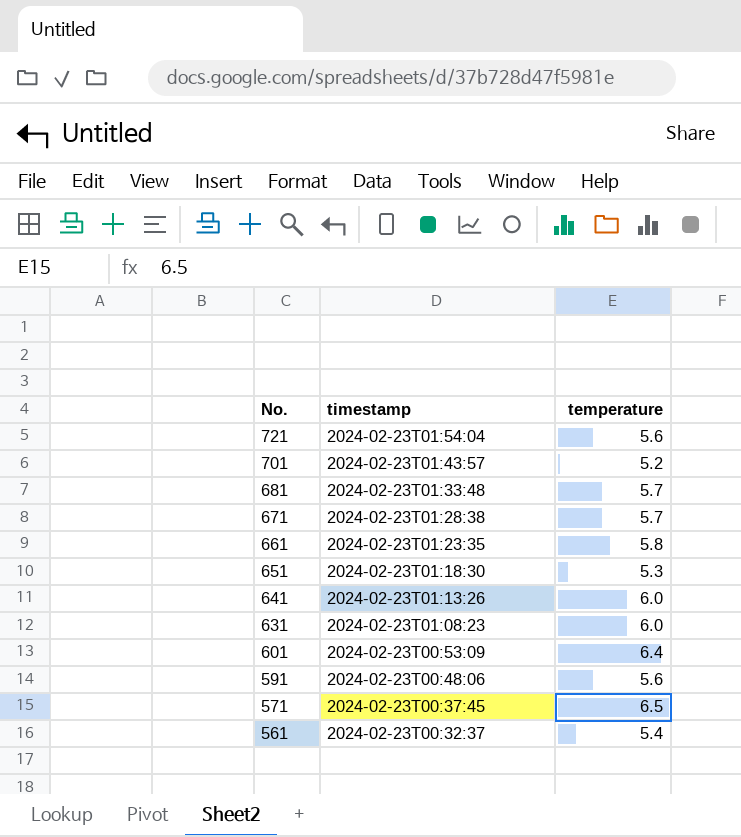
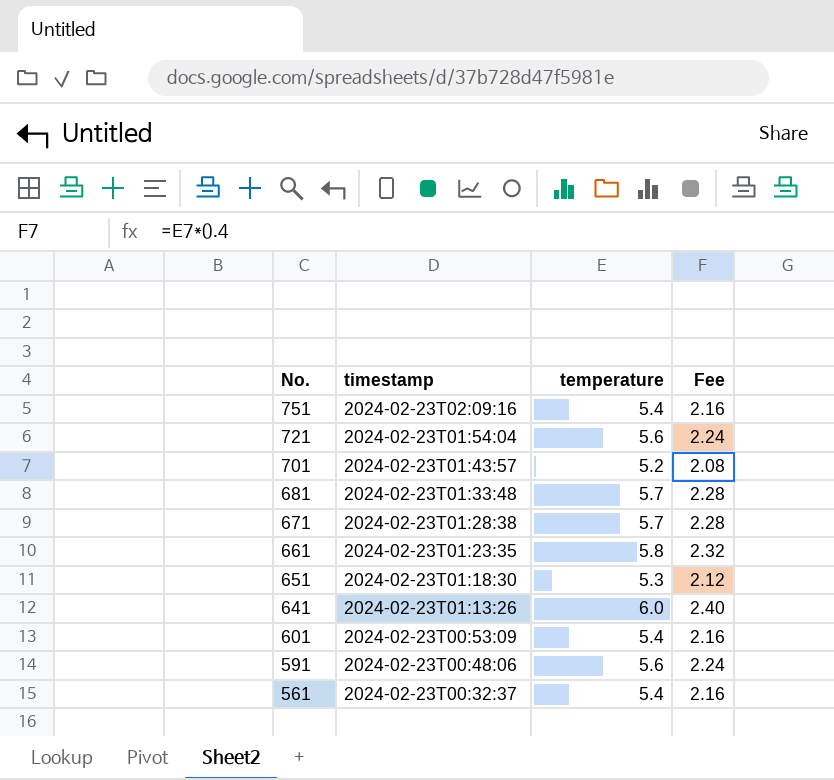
column Fee | formula: none -> [temperature] * 0.4
row 631: 2024-02-23T01:08:23 | 6.0 -> none
row 571: 2024-02-23T00:37:45 | 6.5 -> none
row 751: none -> 2024-02-23T02:09:16 | 5.4 | 2.16
601 | temperature: 6.4 -> 5.4

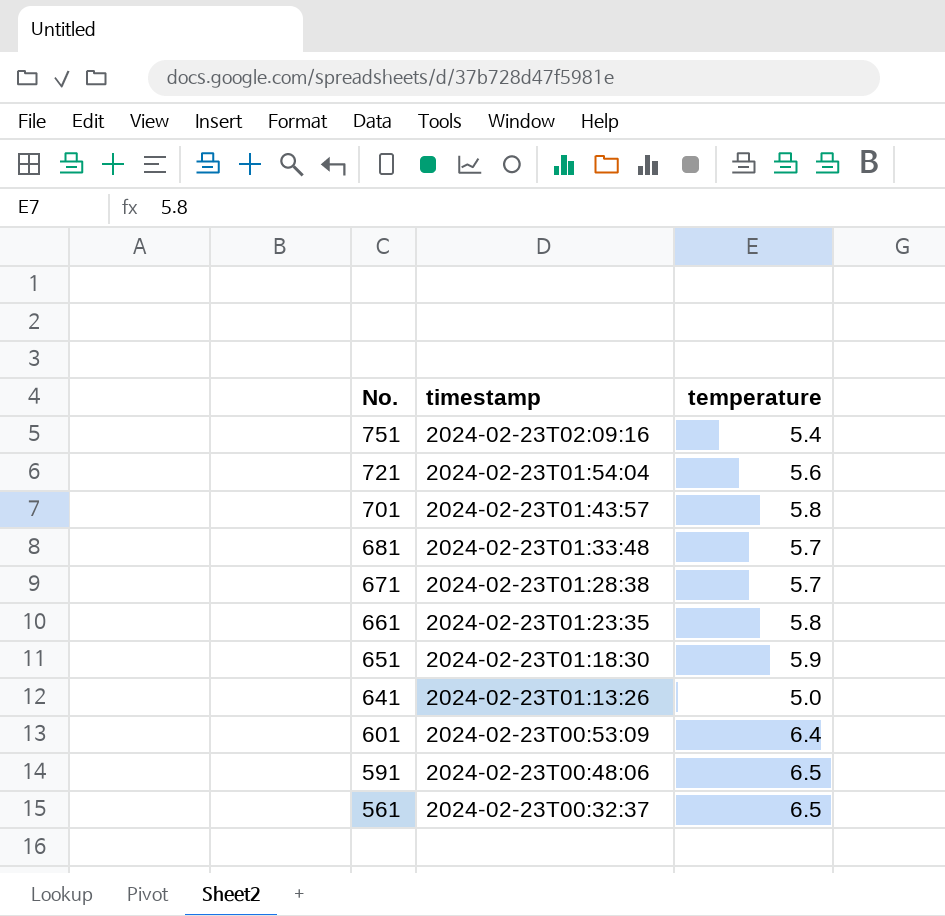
column Fee | formula: [temperature] * 0.4 -> none
701 | temperature: 5.2 -> 5.8
651 | temperature: 5.3 -> 5.9
641 | temperature: 6.0 -> 5.0
601 | temperature: 5.4 -> 6.4
591 | temperature: 5.6 -> 6.5
561 | temperature: 5.4 -> 6.5

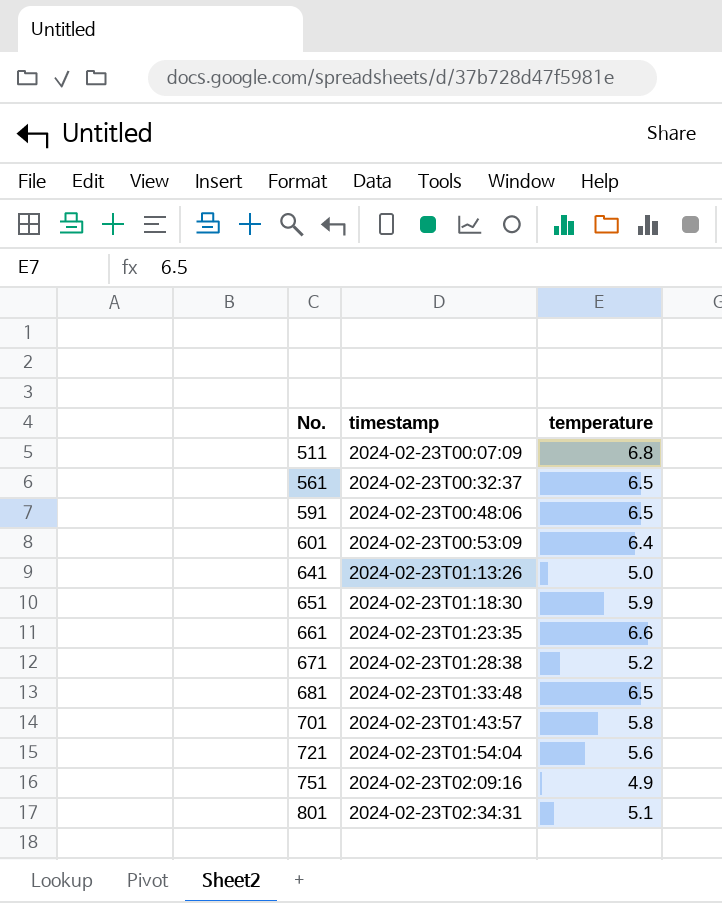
row order: No. descending -> No. ascending
row 511: none -> 2024-02-23T00:07:09 | 6.8
661 | temperature: 5.8 -> 6.6
671 | temperature: 5.7 -> 5.2
681 | temperature: 5.7 -> 6.5
751 | temperature: 5.4 -> 4.9
row 801: none -> 2024-02-23T02:34:31 | 5.1

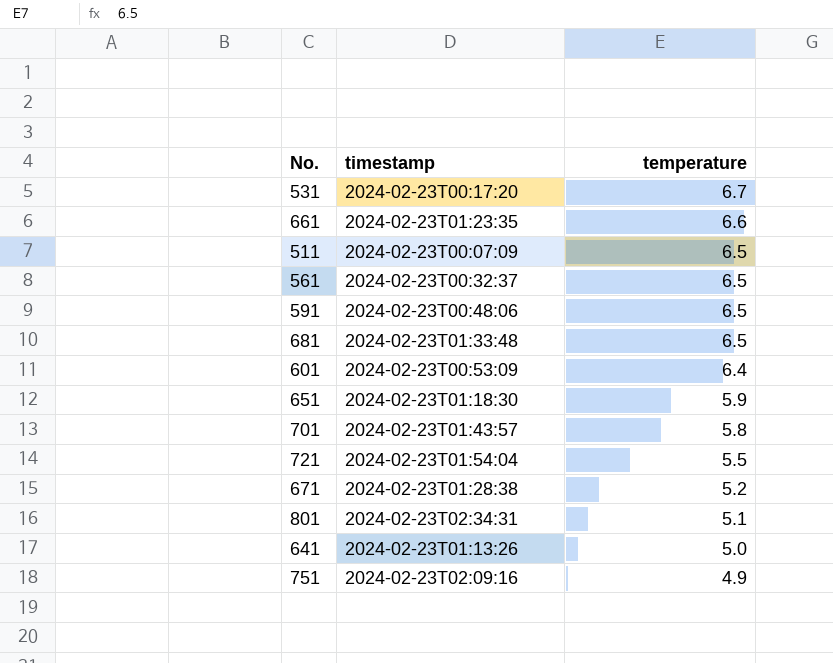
row order: No. ascending -> temperature descending
row 531: none -> 2024-02-23T00:17:20 | 6.7
511 | temperature: 6.8 -> 6.5
721 | temperature: 5.6 -> 5.5

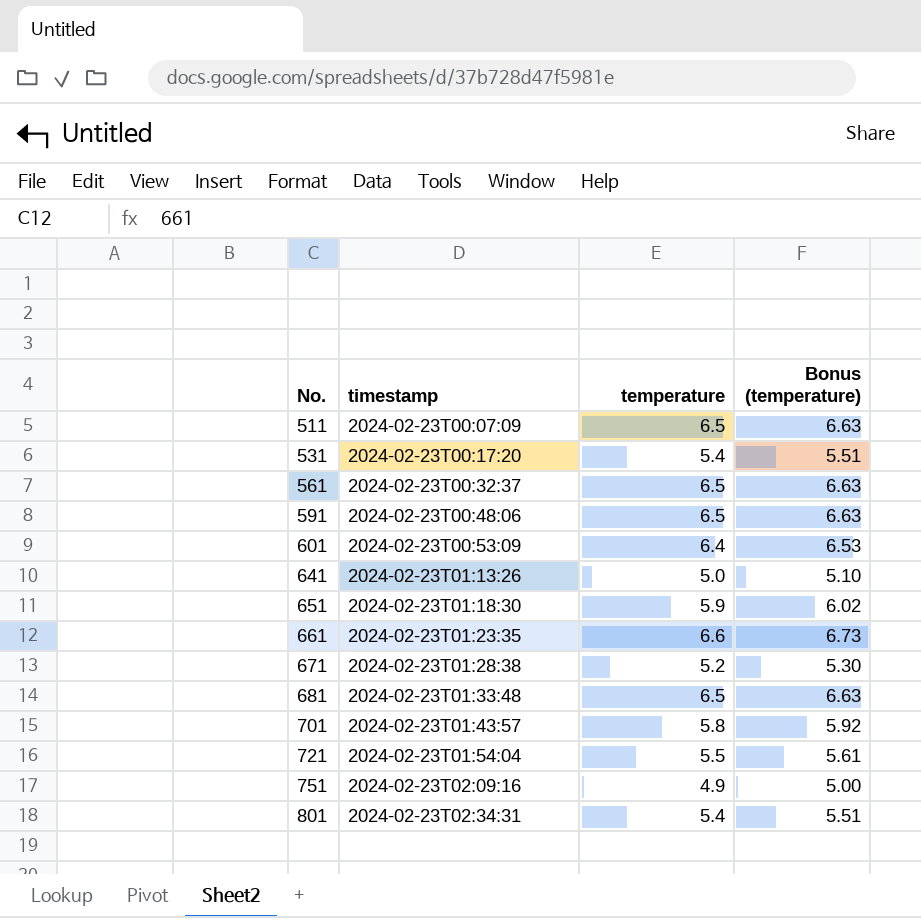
row order: temperature descending -> No. ascending
column Bonus (temperature) | formula: none -> [temperature] * 1.02
531 | temperature: 6.7 -> 5.4
801 | temperature: 5.1 -> 5.4

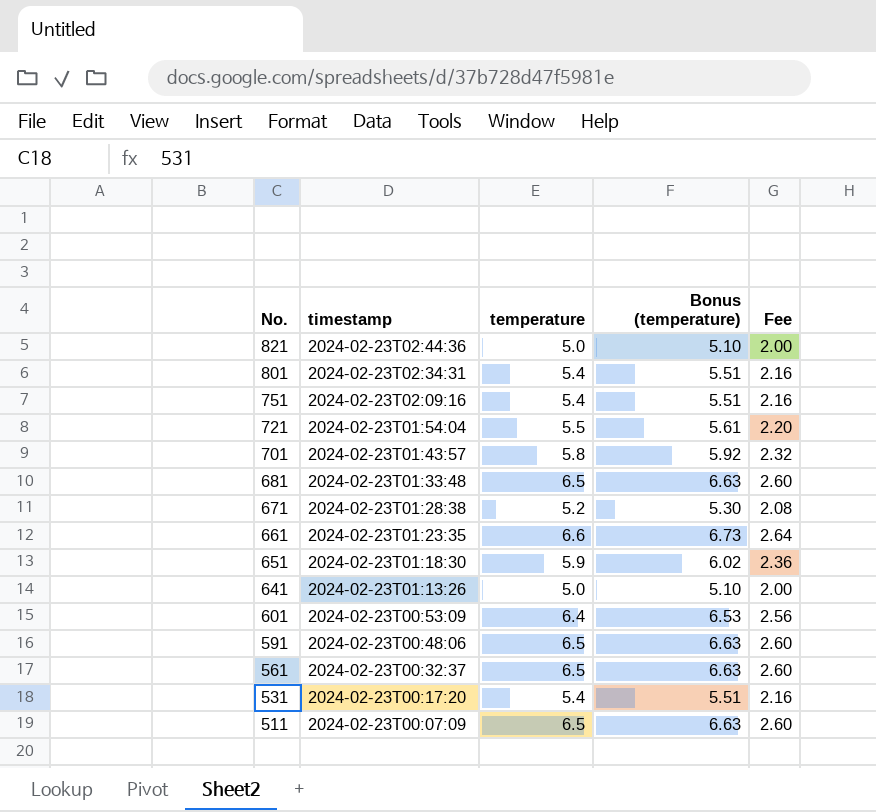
row order: No. ascending -> No. descending
column Fee | formula: none -> [temperature] * 0.4
row 821: none -> 2024-02-23T02:44:36 | 5.0 | 5.10 | 2.00
751 | temperature: 4.9 -> 5.4
751 | Bonus (temperature): 5.00 -> 5.51

